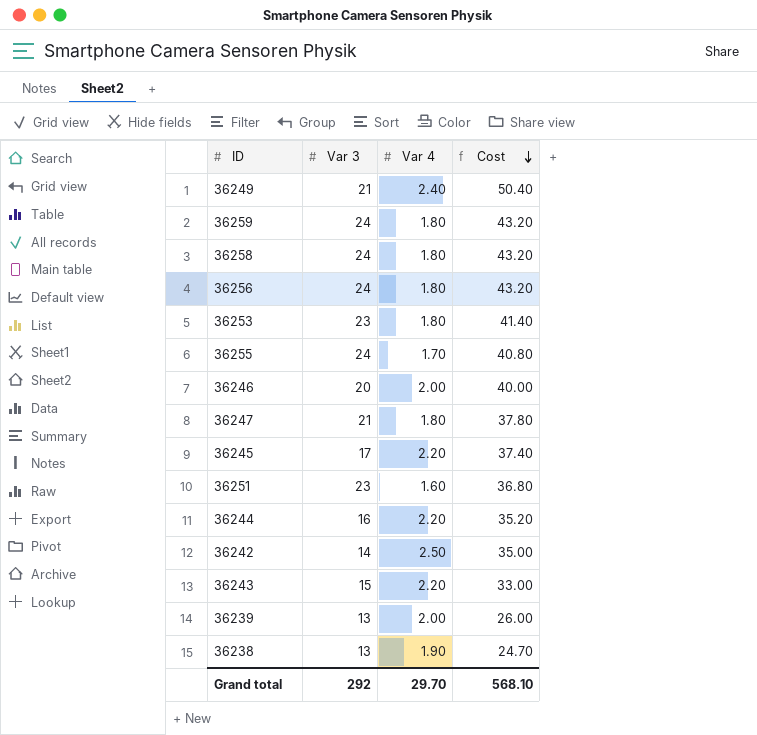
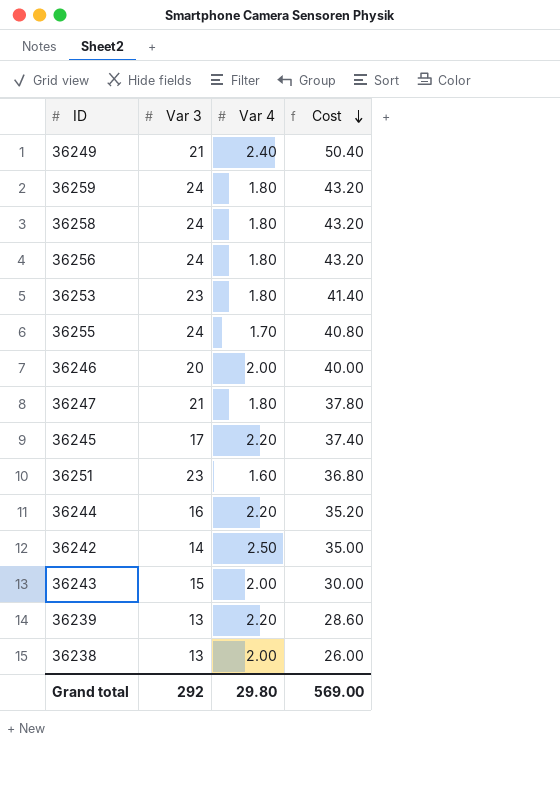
36243 | Var 4: 2.20 -> 2.00
36243 | Cost: 33.00 -> 30.00
36239 | Var 4: 2.00 -> 2.20
36239 | Cost: 26.00 -> 28.60
36238 | Var 4: 1.90 -> 2.00
36238 | Cost: 24.70 -> 26.00
Grand total | Var 4: 29.70 -> 29.80
Grand total | Cost: 568.10 -> 569.00

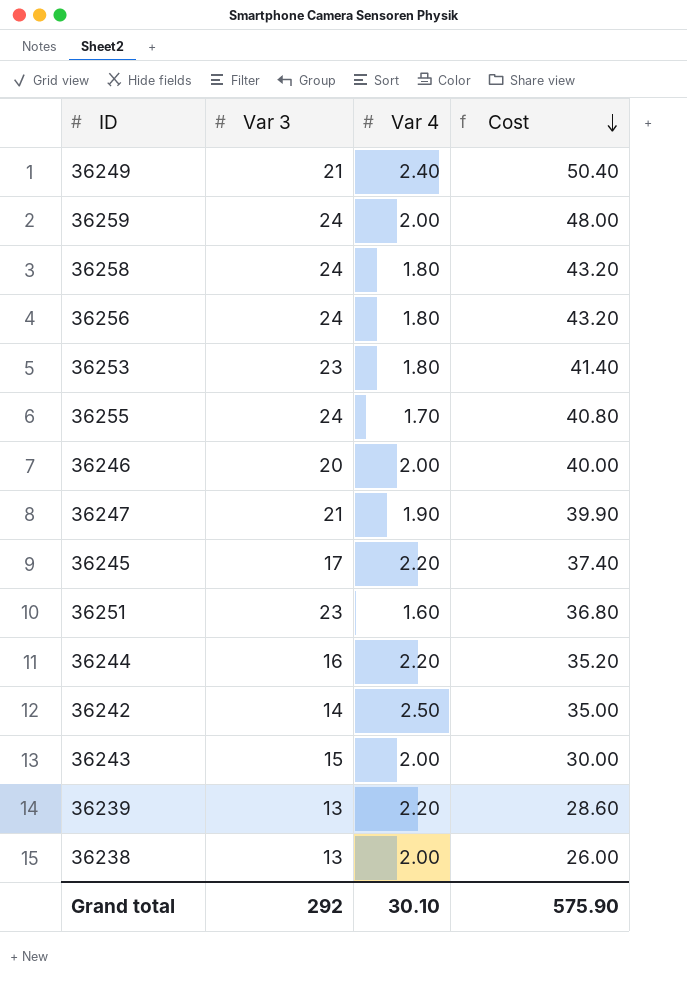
36259 | Var 4: 1.80 -> 2.00
36259 | Cost: 43.20 -> 48.00
36247 | Var 4: 1.80 -> 1.90
36247 | Cost: 37.80 -> 39.90
Grand total | Var 4: 29.80 -> 30.10
Grand total | Cost: 569.00 -> 575.90

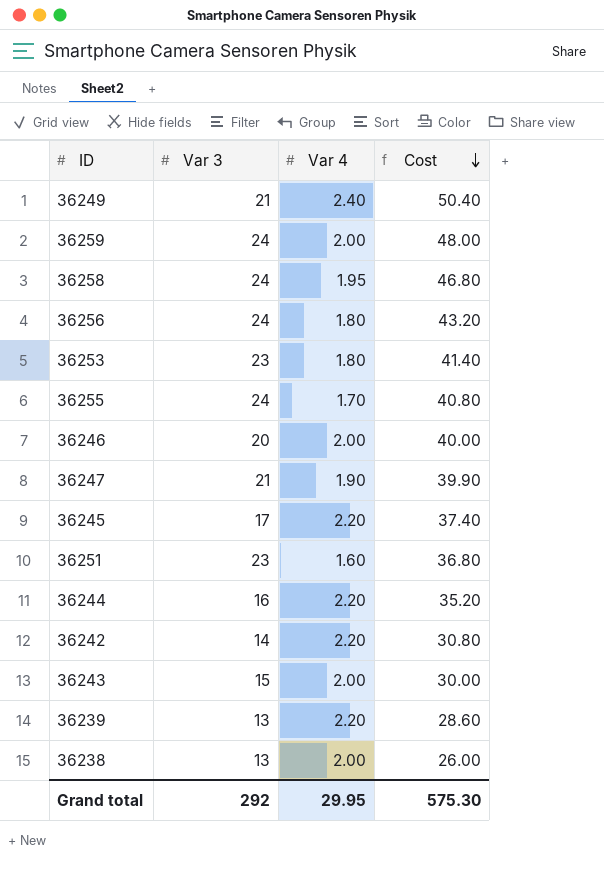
36258 | Var 4: 1.80 -> 1.95
36258 | Cost: 43.20 -> 46.80
36242 | Var 4: 2.50 -> 2.20
36242 | Cost: 35.00 -> 30.80
Grand total | Var 4: 30.10 -> 29.95
Grand total | Cost: 575.90 -> 575.30

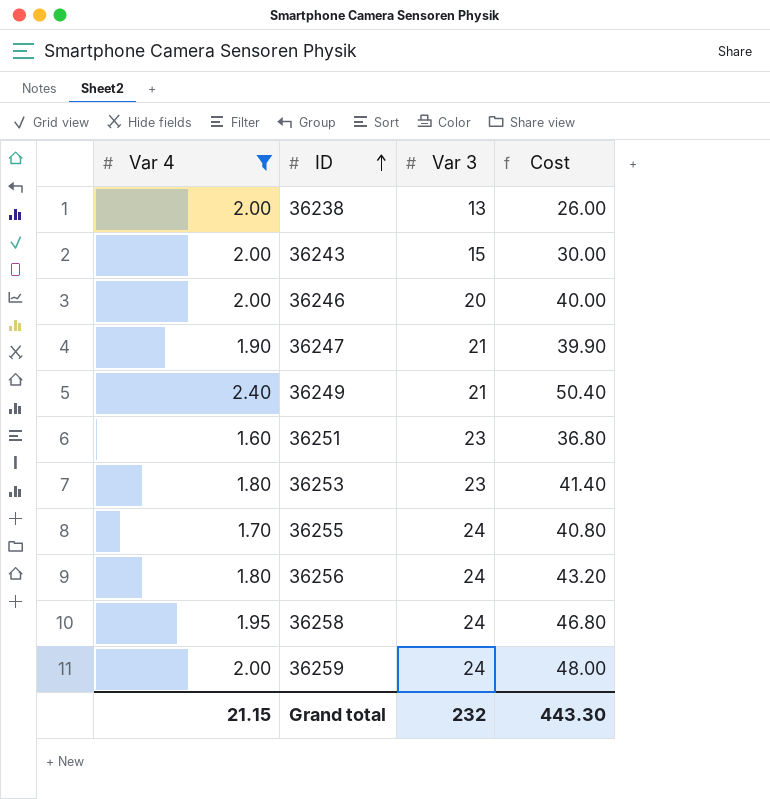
filter: none -> Var 4 != 2.20
row order: Cost descending -> ID ascending
column Var 4 | position: 3 -> 1
Grand total | Var 4: 29.95 -> 21.15
Grand total | Var 3: 292 -> 232
Grand total | Cost: 575.30 -> 443.30

